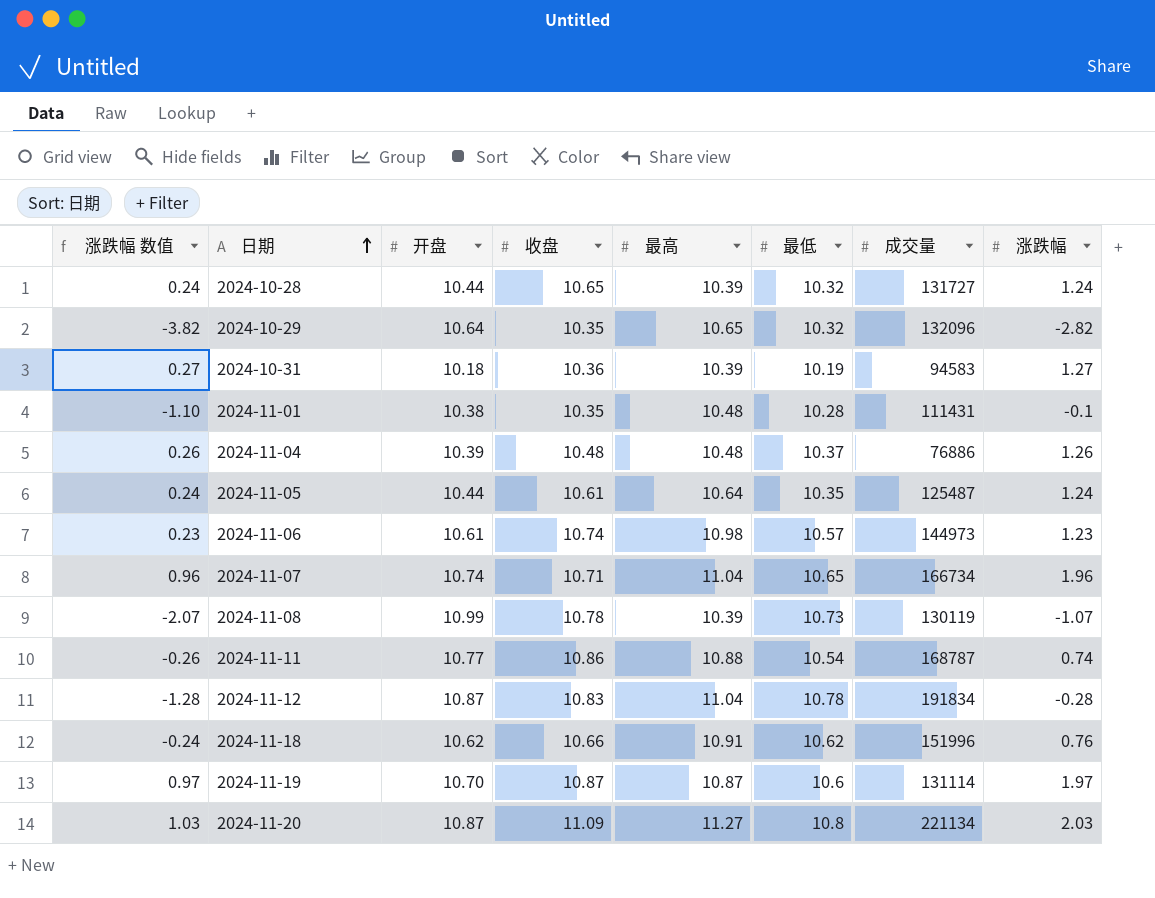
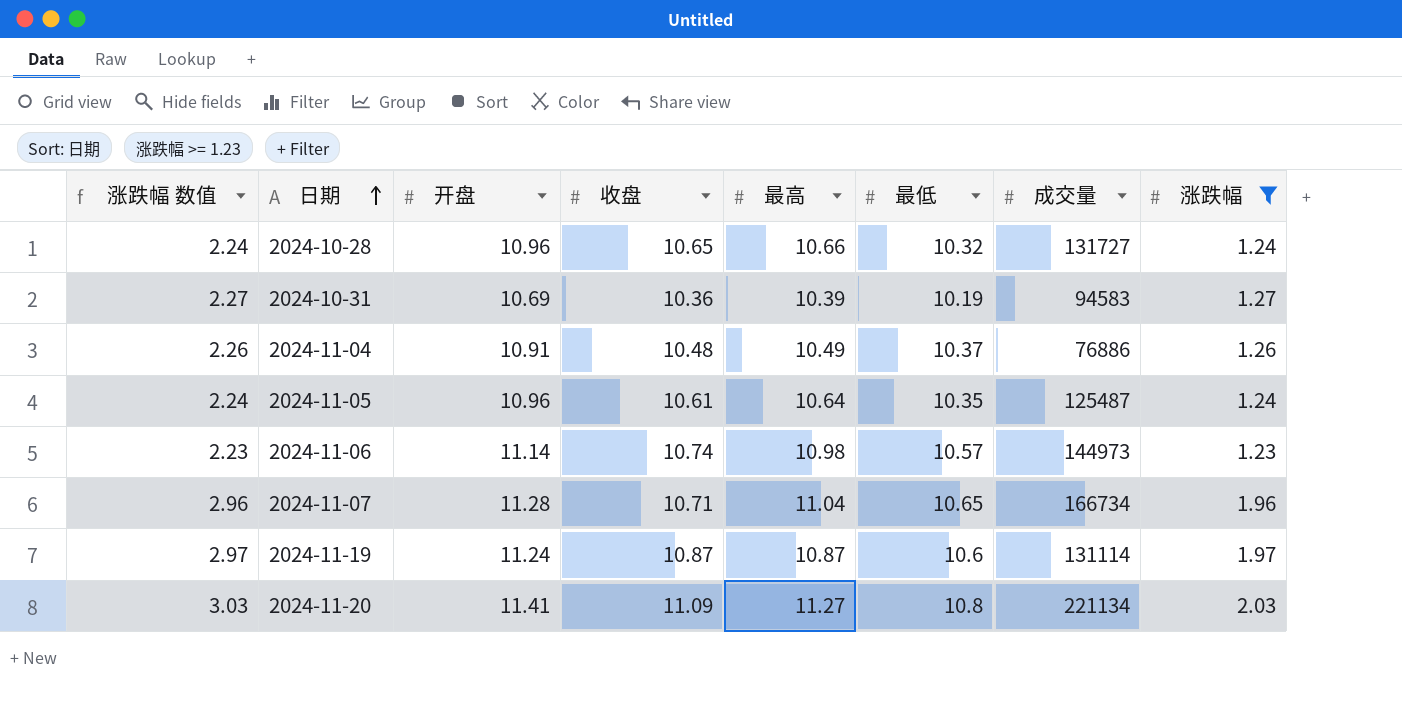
filter: none -> 涨跌幅 >= 1.23
column 涨跌幅 数值 | formula: [涨跌幅] - 1 -> [涨跌幅] + 1
2024-10-28 | 开盘: 10.44 -> 10.96
2024-10-28 | 最高: 10.39 -> 10.66
2024-10-31 | 开盘: 10.18 -> 10.69
2024-11-04 | 开盘: 10.39 -> 10.91
2024-11-04 | 最高: 10.48 -> 10.49
2024-11-05 | 开盘: 10.44 -> 10.96
2024-11-06 | 开盘: 10.61 -> 11.14
2024-11-07 | 开盘: 10.74 -> 11.28
2024-11-19 | 开盘: 10.70 -> 11.24
2024-11-20 | 开盘: 10.87 -> 11.41

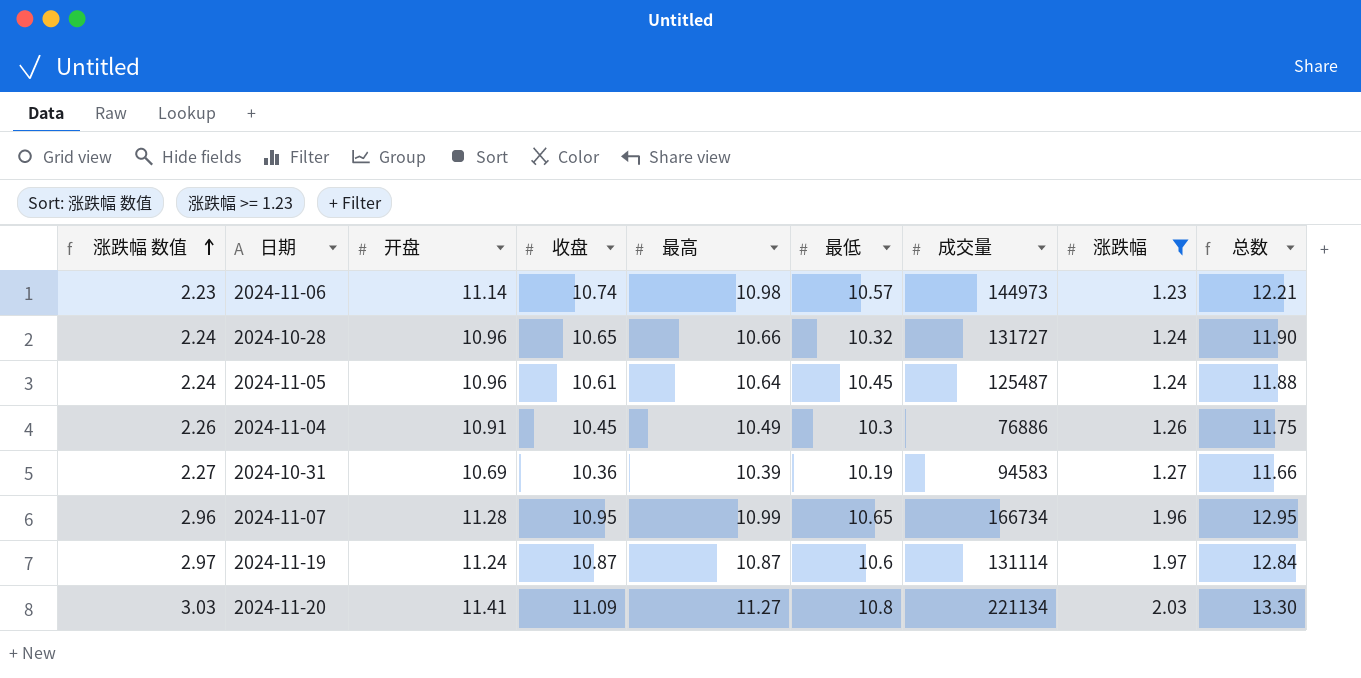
row order: 日期 ascending -> 涨跌幅 数值 ascending
column 总数 | formula: none -> [最高] + [涨跌幅]
2024-11-05 | 最低: 10.35 -> 10.45
2024-11-04 | 收盘: 10.48 -> 10.45
2024-11-04 | 最低: 10.37 -> 10.3
2024-11-07 | 收盘: 10.71 -> 10.95
2024-11-07 | 最高: 11.04 -> 10.99

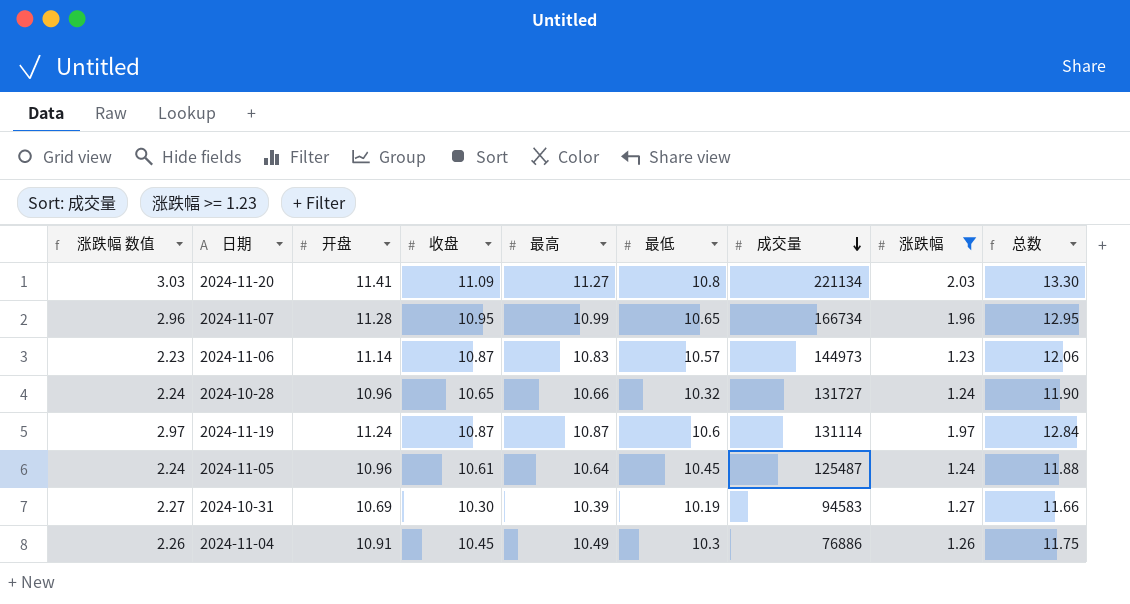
row order: 涨跌幅 数值 ascending -> 成交量 descending
2024-11-06 | 收盘: 10.74 -> 10.87
2024-11-06 | 最高: 10.98 -> 10.83
2024-11-06 | 总数: 12.21 -> 12.06
2024-10-31 | 收盘: 10.36 -> 10.30

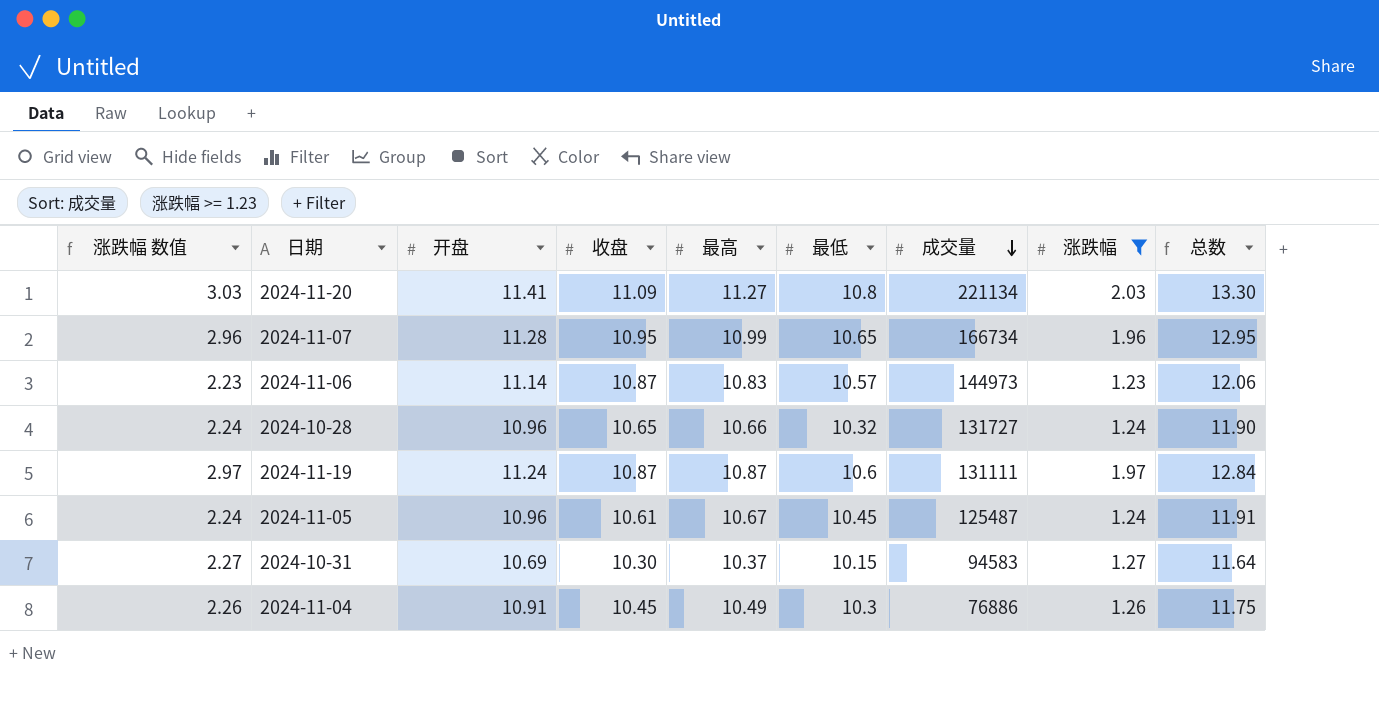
2024-11-19 | 成交量: 131114 -> 131111
2024-11-05 | 最高: 10.64 -> 10.67
2024-11-05 | 总数: 11.88 -> 11.91
2024-10-31 | 最高: 10.39 -> 10.37
2024-10-31 | 最低: 10.19 -> 10.15
2024-10-31 | 总数: 11.66 -> 11.64

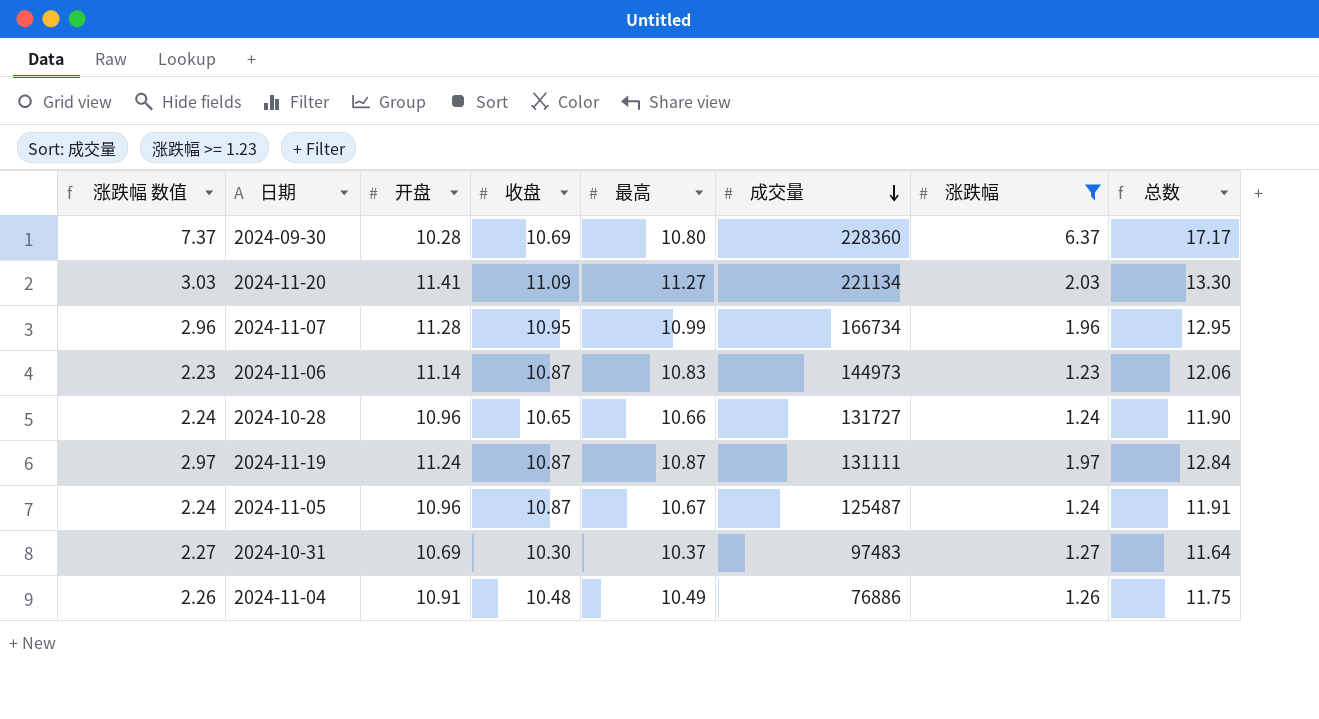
column 最低 | position: 6 -> none
row 2024-09-30: none -> 7.37 | 10.28 | 10.69 | 10.80 | 228360 | 6.37 | 17.17
2024-11-05 | 收盘: 10.61 -> 10.87
2024-10-31 | 成交量: 94583 -> 97483
2024-11-04 | 收盘: 10.45 -> 10.48

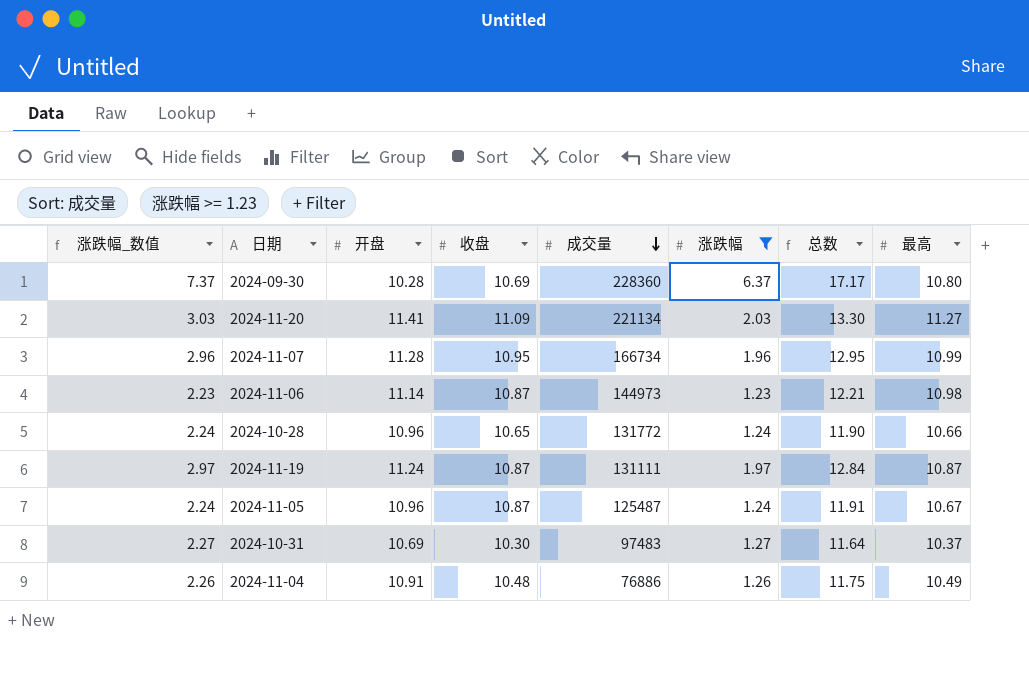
column name: 涨跌幅 数值 -> 涨跌幅_数值
column 最高 | position: 5 -> 8
2024-11-06 | 总数: 12.06 -> 12.21
2024-11-06 | 最高: 10.83 -> 10.98
2024-10-28 | 成交量: 131727 -> 131772

